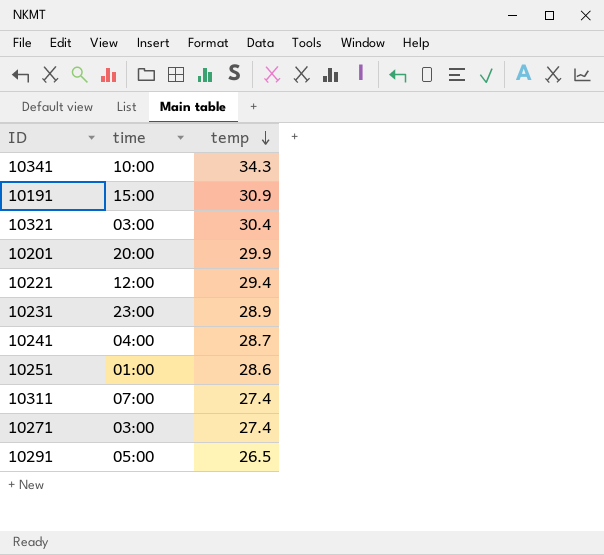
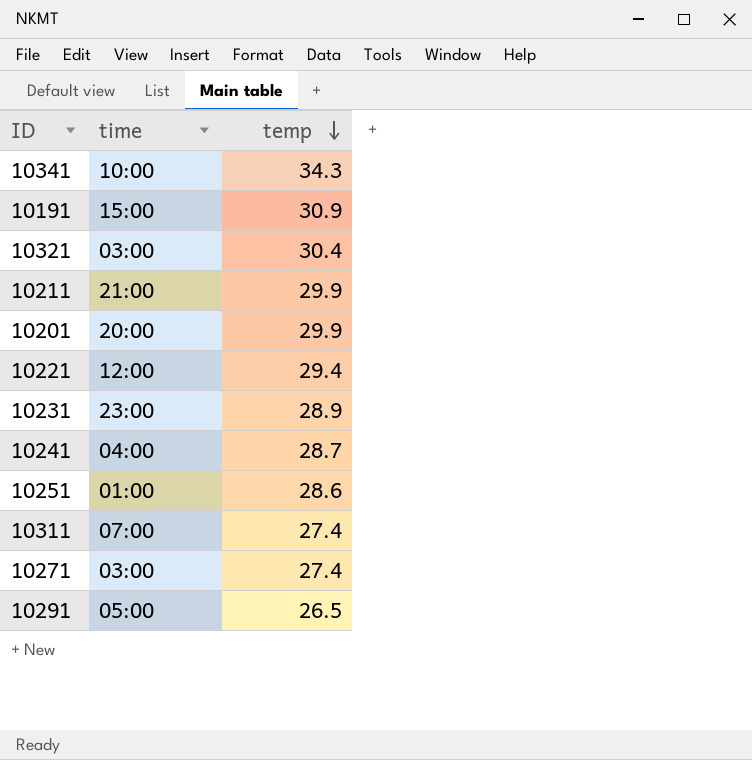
row 10211: none -> 21:00 | 29.9

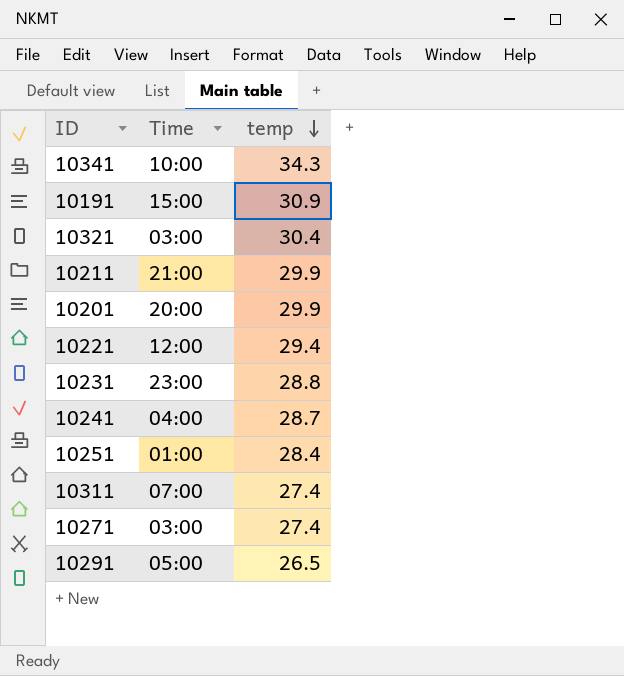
column name: time -> Time
10231 | temp: 28.9 -> 28.8
10251 | temp: 28.6 -> 28.4

